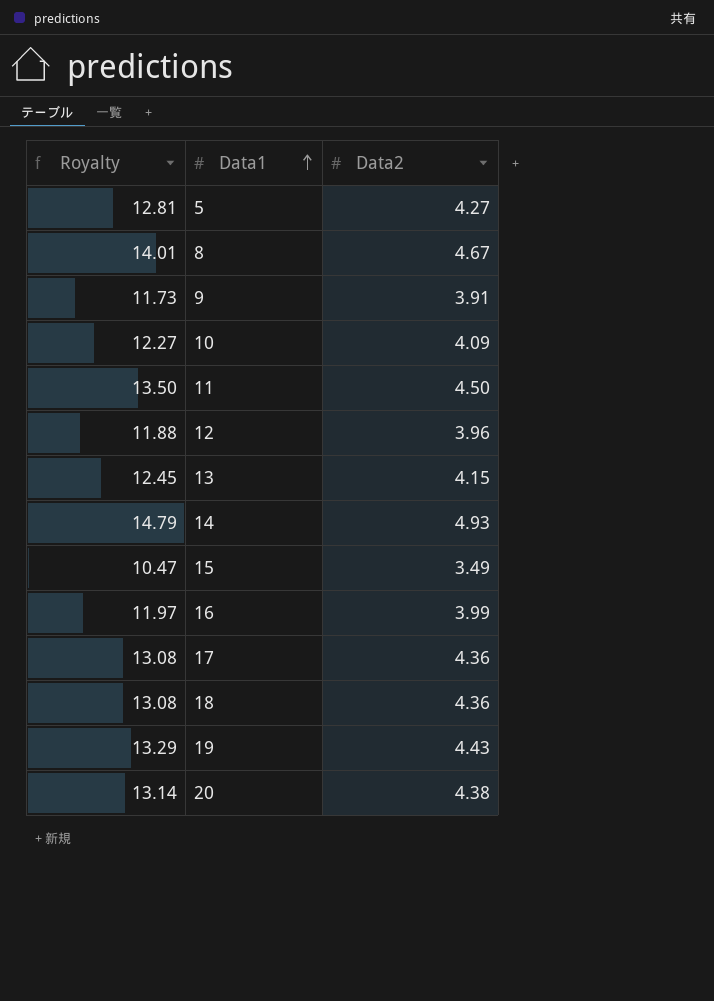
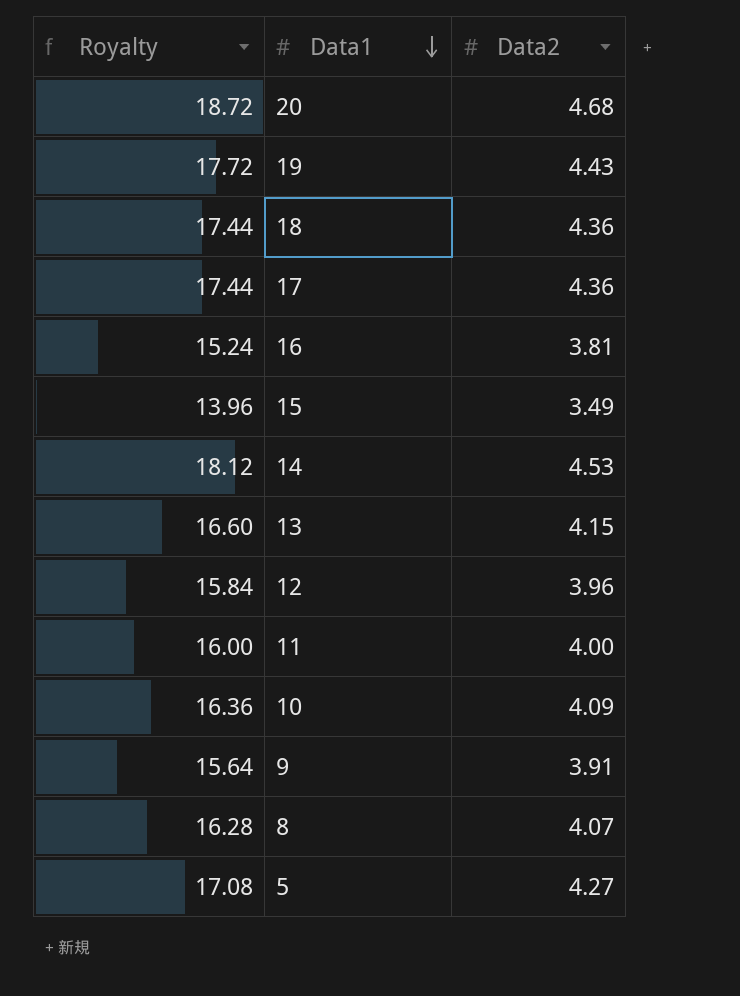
row order: Data1 ascending -> Data1 descending
column Royalty | formula: [Data2] * 3 -> [Data2] * 4
20 | Data2: 4.38 -> 4.68
16 | Data2: 3.99 -> 3.81
14 | Data2: 4.93 -> 4.53
11 | Data2: 4.50 -> 4.00
8 | Data2: 4.67 -> 4.07

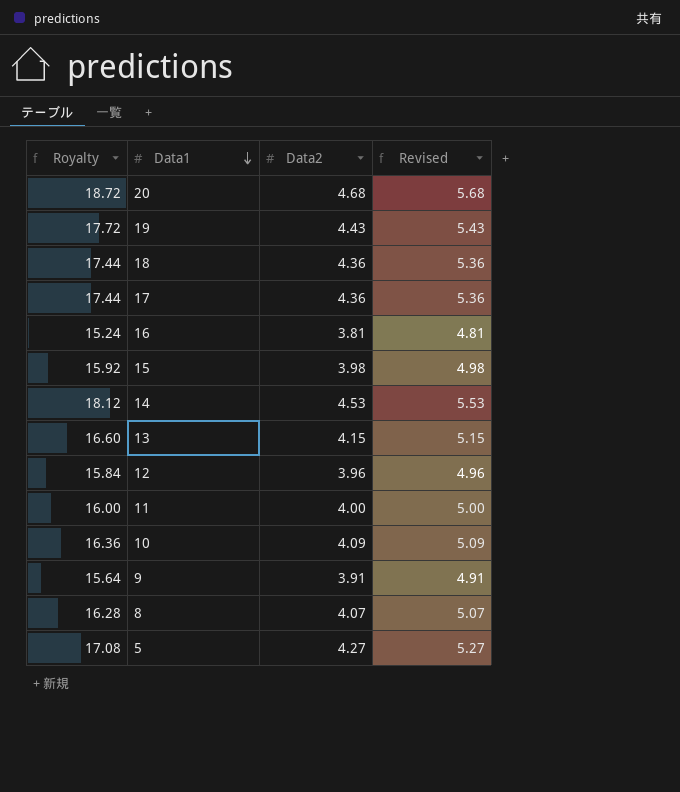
column Revised | formula: none -> [Data2] + 1
15 | Royalty: 13.96 -> 15.92
15 | Data2: 3.49 -> 3.98

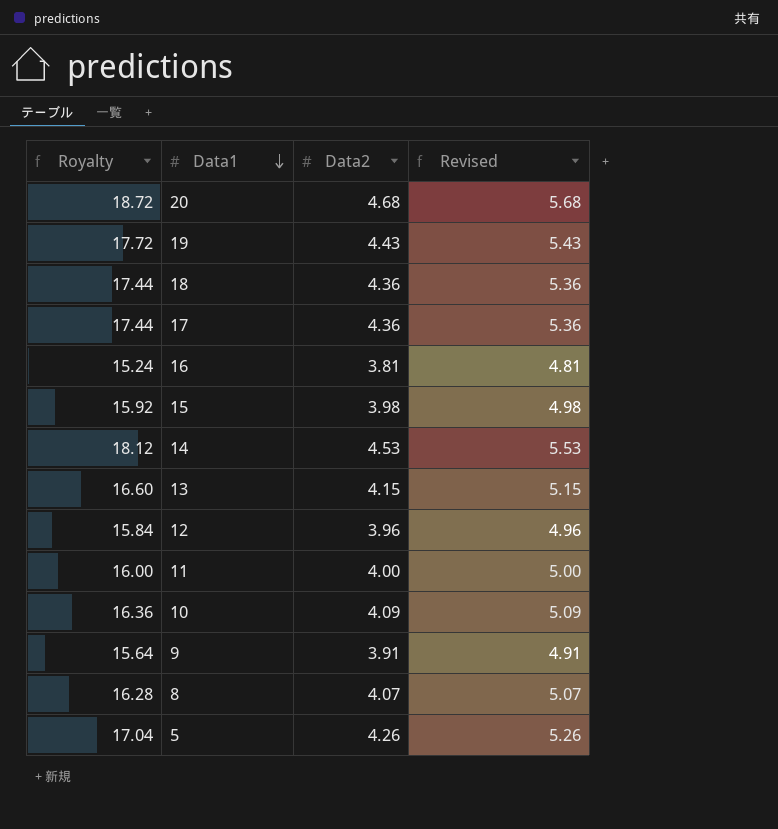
5 | Royalty: 17.08 -> 17.04
5 | Data2: 4.27 -> 4.26
5 | Revised: 5.27 -> 5.26

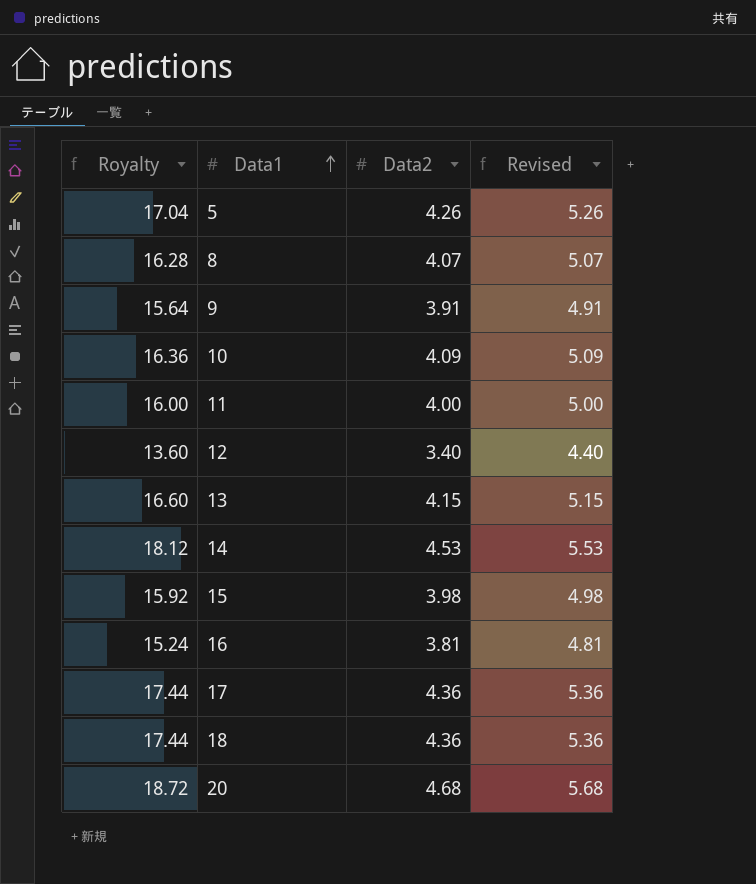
row order: Data1 descending -> Data1 ascending
row 19: 17.72 | 4.43 | 5.43 -> none
12 | Royalty: 15.84 -> 13.60
12 | Data2: 3.96 -> 3.40
12 | Revised: 4.96 -> 4.40

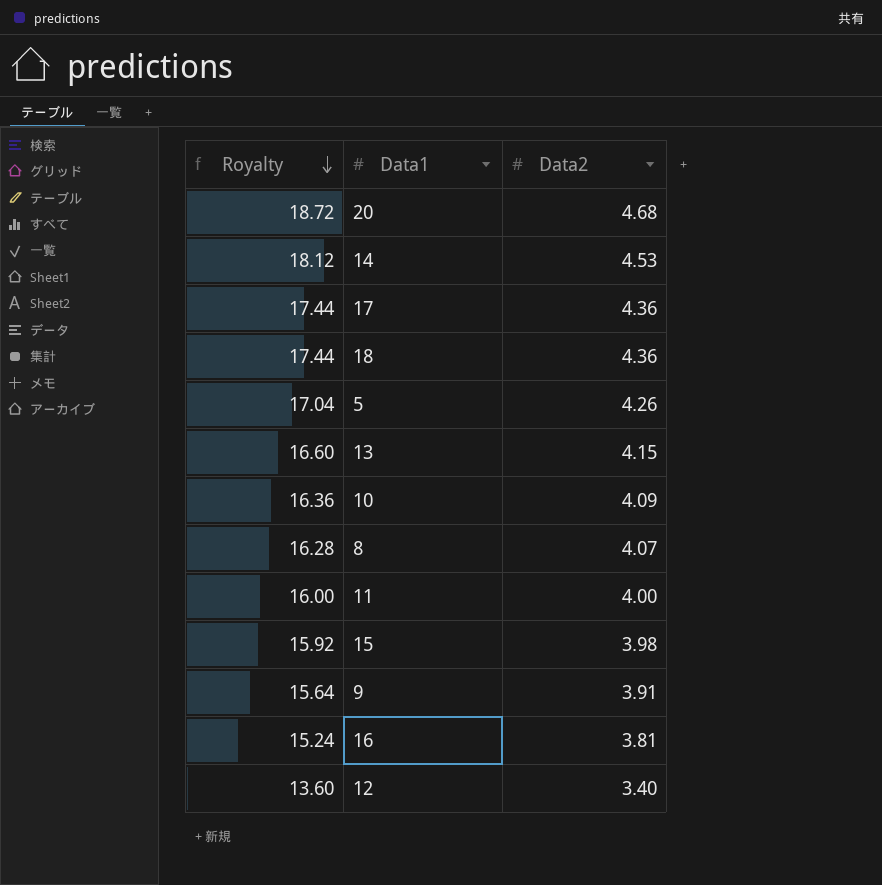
row order: Data1 ascending -> Royalty descending
column Revised | formula: [Data2] + 1 -> none

